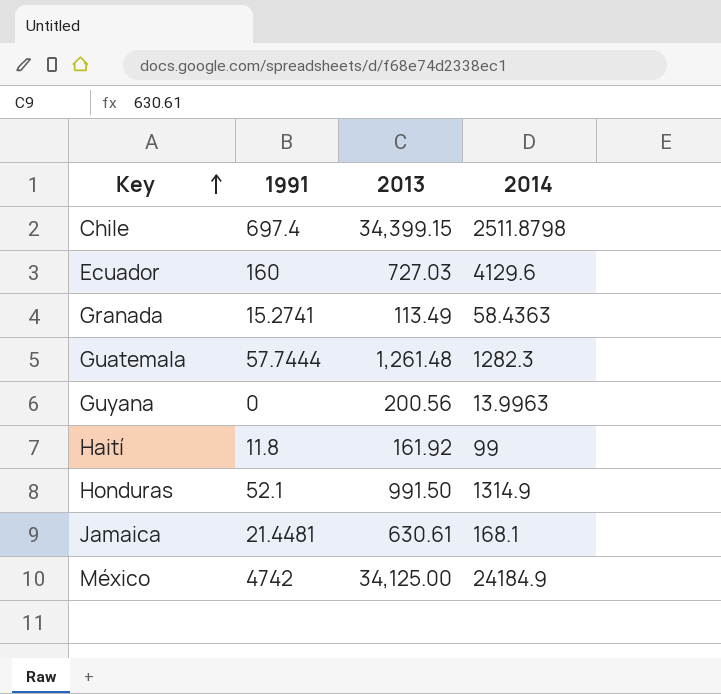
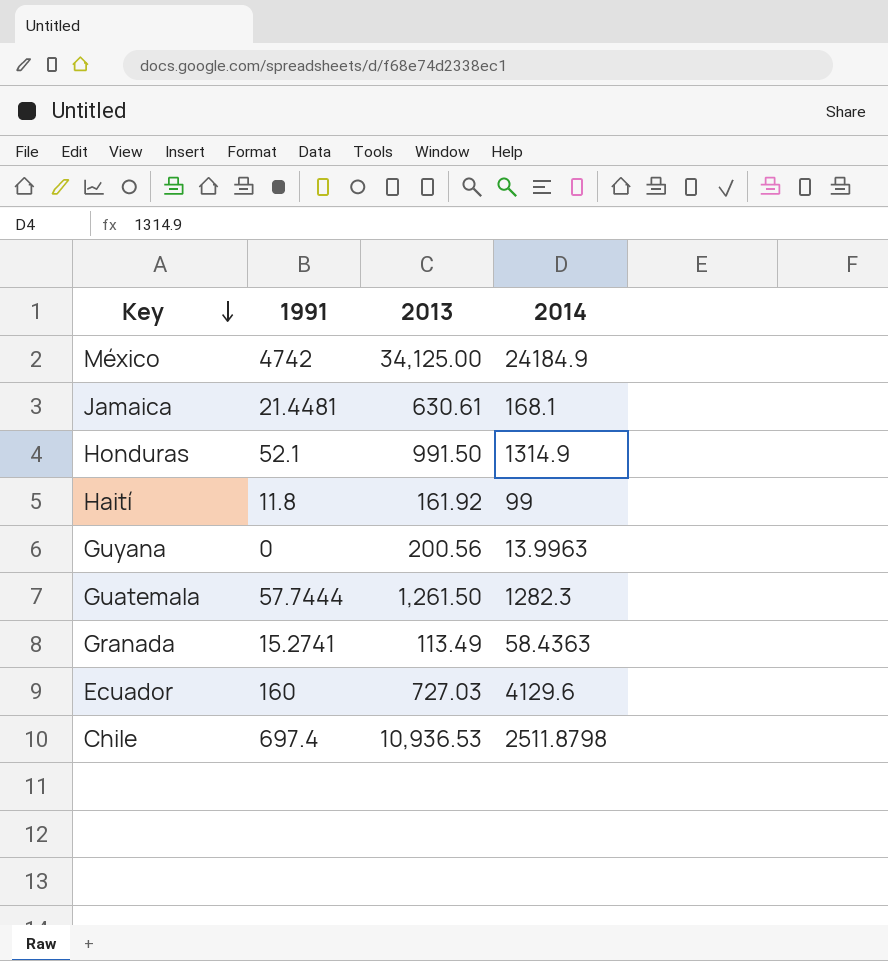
row order: Key ascending -> Key descending
Guatemala | 2013: 1,261.48 -> 1,261.50
Chile | 2013: 34,399.15 -> 10,936.53

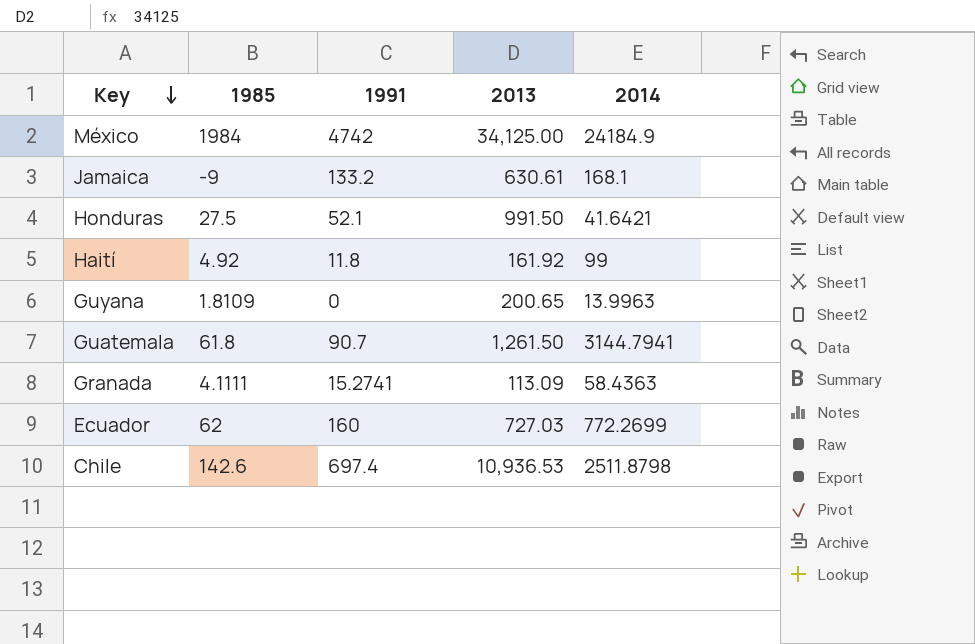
column 1985 | position: none -> 2
Jamaica | 1991: 21.4481 -> 133.2
Honduras | 2014: 1314.9 -> 41.6421
Guyana | 2013: 200.56 -> 200.65
Guatemala | 1991: 57.7444 -> 90.7
Guatemala | 2014: 1282.3 -> 3144.7941
Granada | 2013: 113.49 -> 113.09
Ecuador | 2014: 4129.6 -> 772.2699

